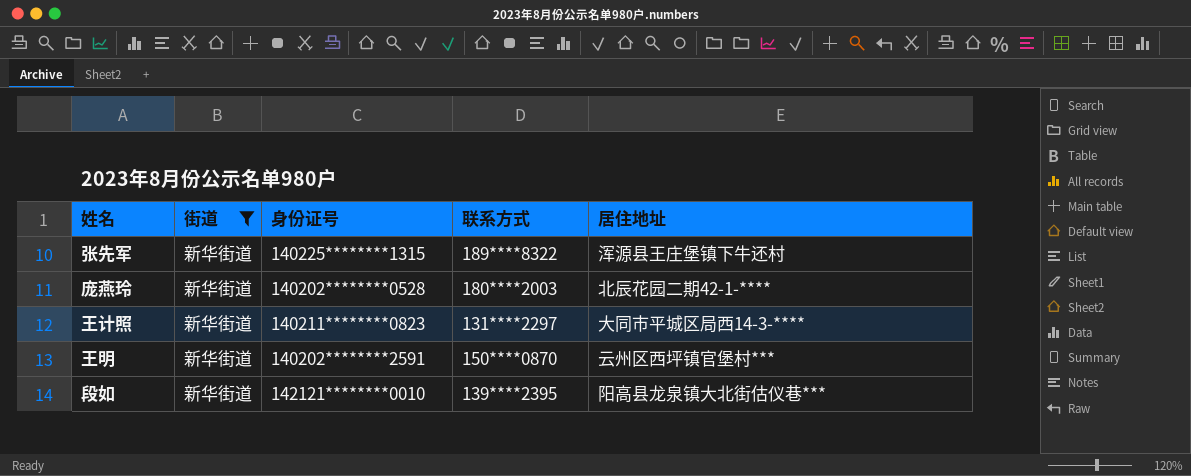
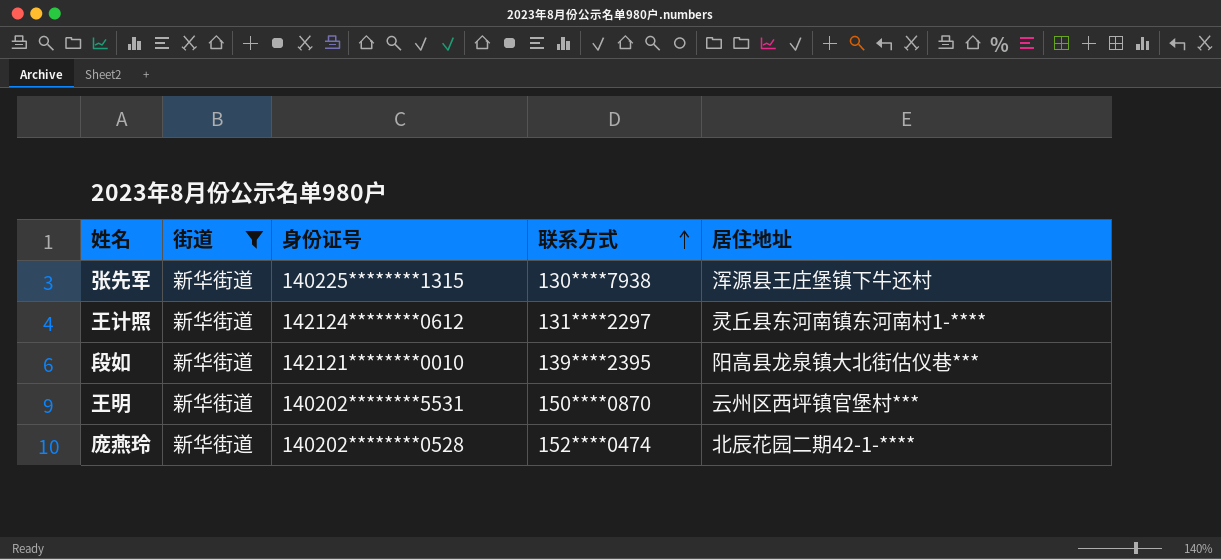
row order: none -> 联系方式 ascending
张先军 | 联系方式: 189****8322 -> 130****7938
王计照 | 身份证号: 140211********0823 -> 142124********0612
王计照 | 居住地址: 大同市平城区局西14-3-**** -> 灵丘县东河南镇东河南村1-****
王明 | 身份证号: 140202********2591 -> 140202********5531
庞燕玲 | 联系方式: 180****2003 -> 152****0474

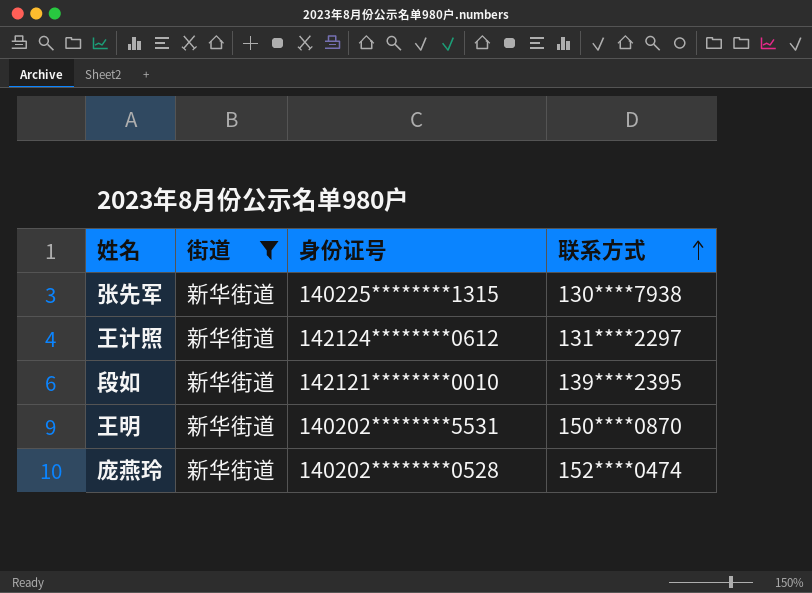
column 居住地址 | position: 5 -> none

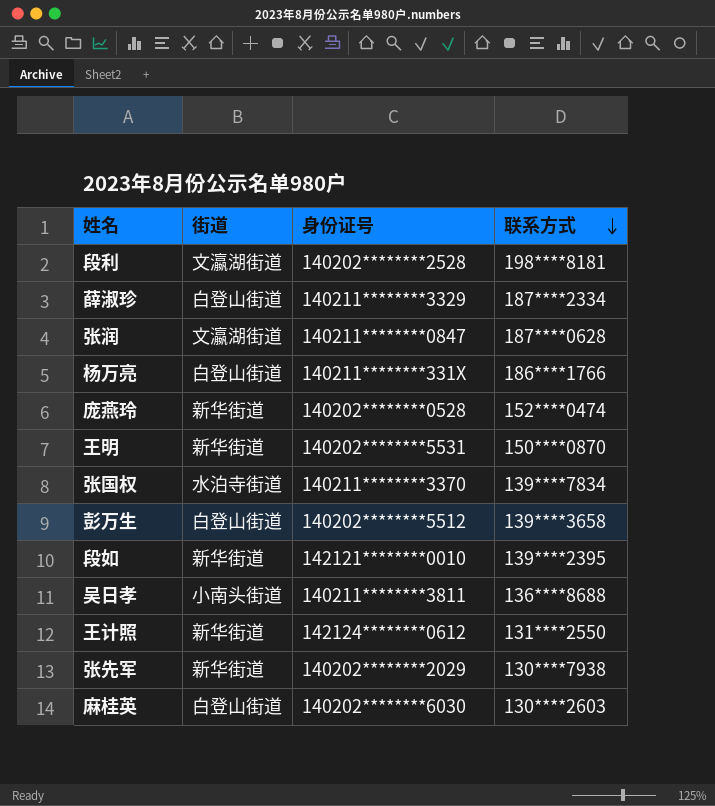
filter: 街道 = 新华街道 -> none
row order: 联系方式 ascending -> 联系方式 descending
王计照 | 联系方式: 131****2297 -> 131****2550
张先军 | 身份证号: 140225********1315 -> 140202********2029

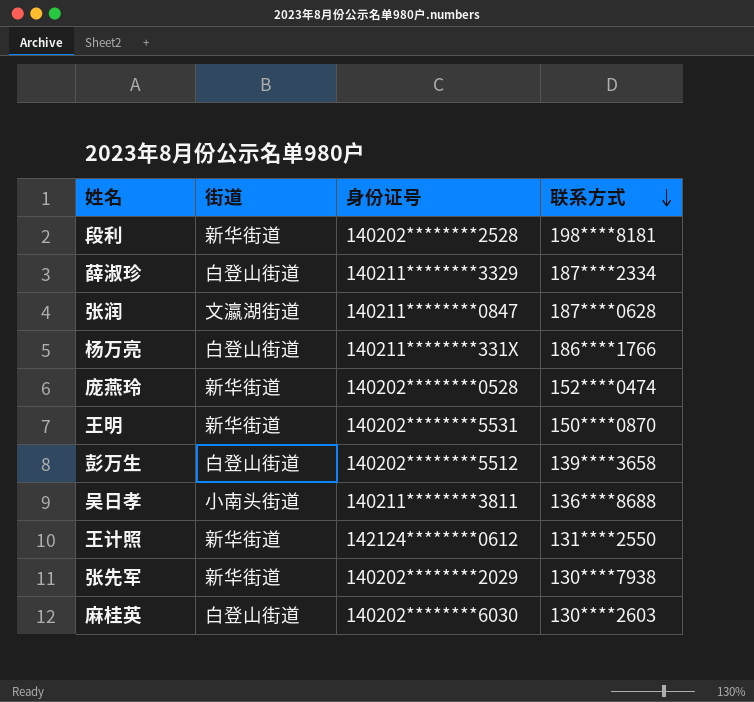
row 张国权: 水泊寺街道 | 140211********3370 | 139****7834 -> none
row 段如: 新华街道 | 142121********0010 | 139****2395 -> none
段利 | 街道: 文瀛湖街道 -> 新华街道

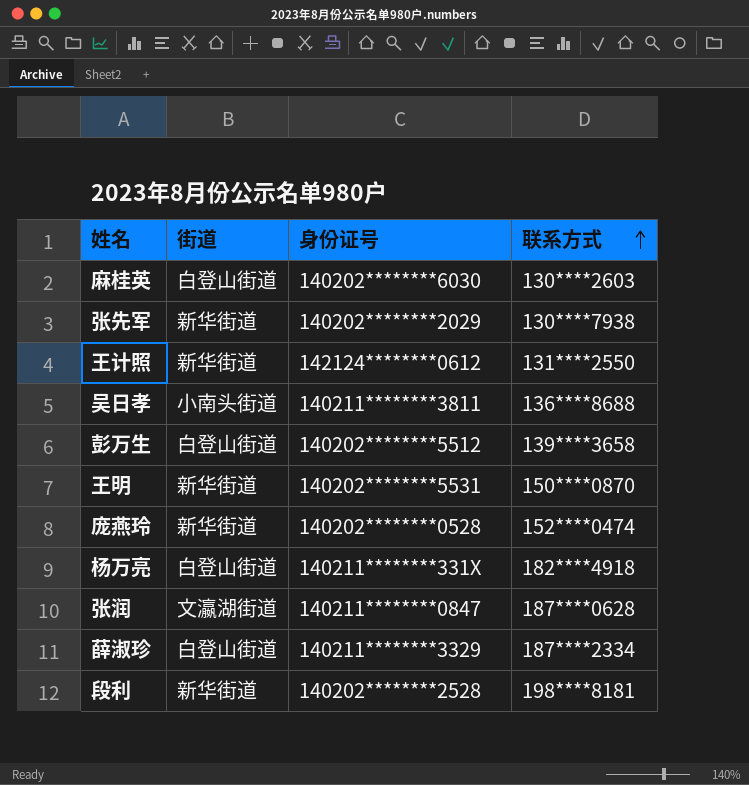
row order: 联系方式 descending -> 联系方式 ascending
杨万亮 | 联系方式: 186****1766 -> 182****4918

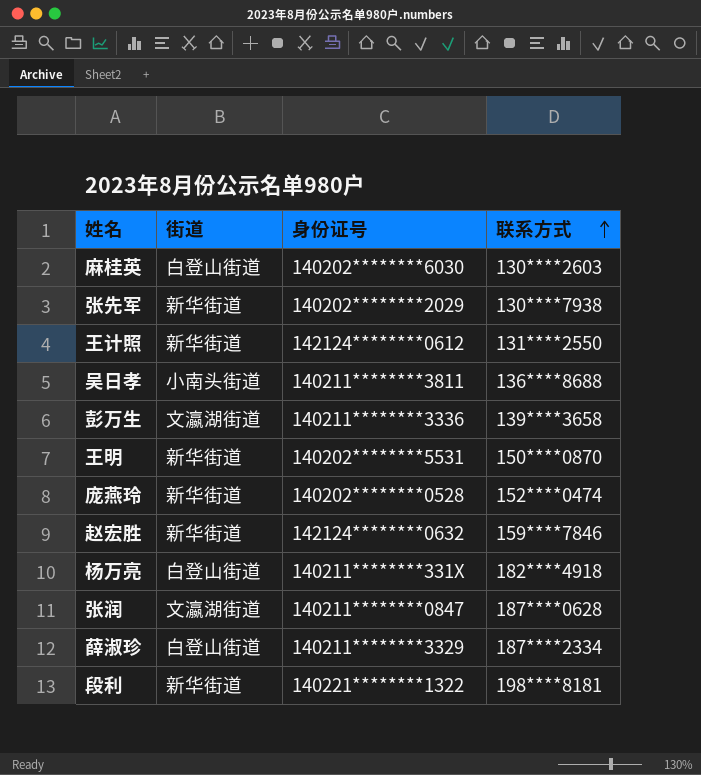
彭万生 | 街道: 白登山街道 -> 文瀛湖街道
彭万生 | 身份证号: 140202********5512 -> 140211********3336
row 赵宏胜: none -> 新华街道 | 142124********0632 | 159****7846
段利 | 身份证号: 140202********2528 -> 140221********1322

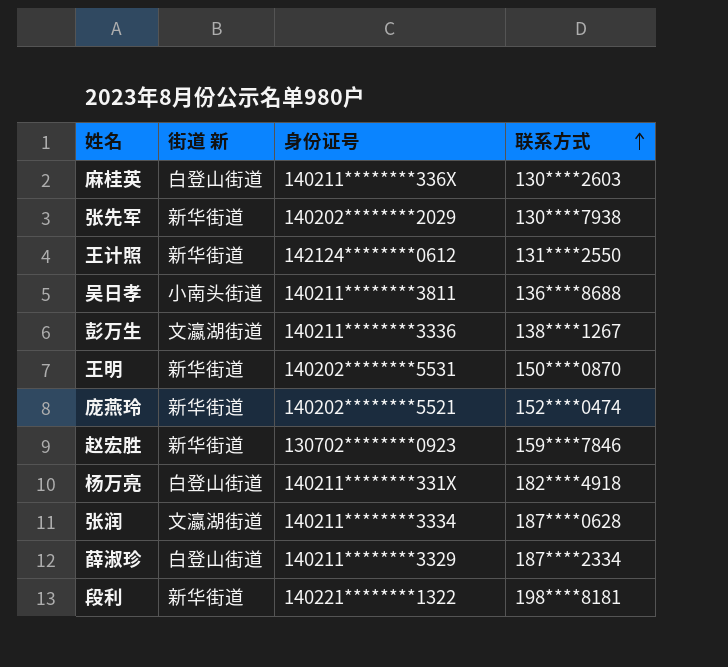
column name: 街道 -> 街道 新
麻桂英 | 身份证号: 140202********6030 -> 140211********336X
彭万生 | 联系方式: 139****3658 -> 138****1267
庞燕玲 | 身份证号: 140202********0528 -> 140202********5521
赵宏胜 | 身份证号: 142124********0632 -> 130702********0923
张润 | 身份证号: 140211********0847 -> 140211********3334

